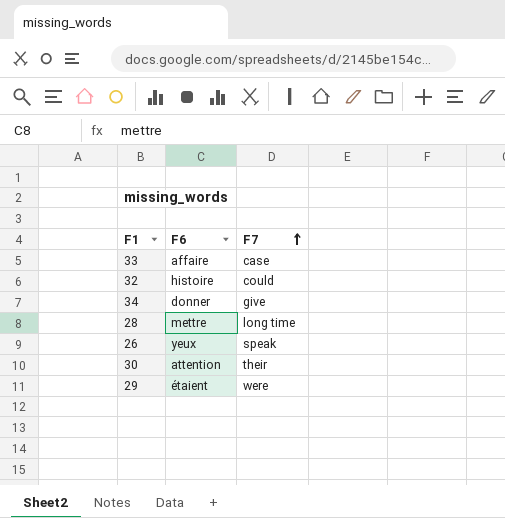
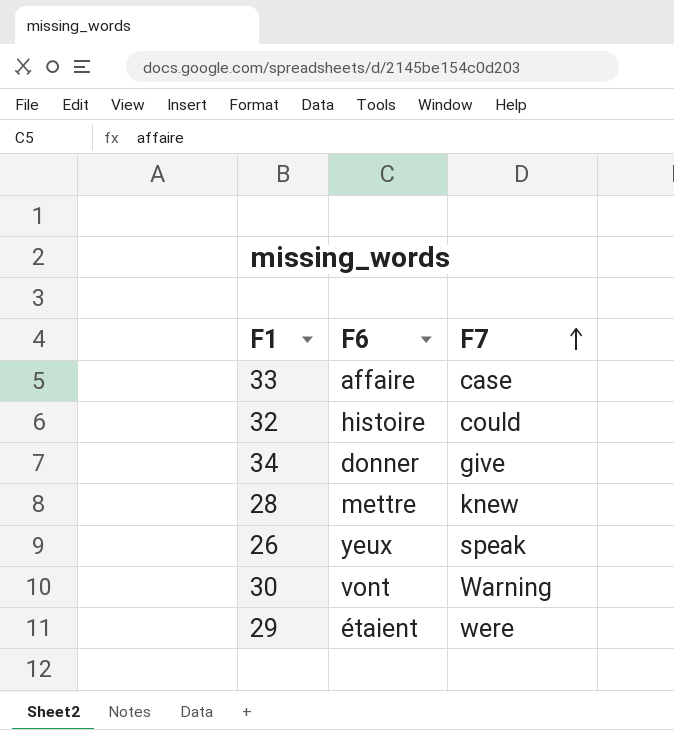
28 | F7: long time -> knew
30 | F6: attention -> vont
30 | F7: their -> Warning

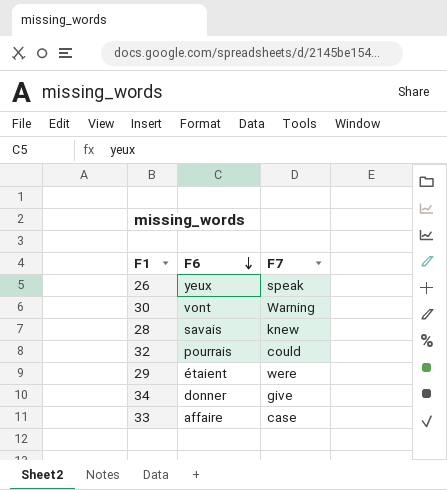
row order: F7 ascending -> F6 descending
28 | F6: mettre -> savais
32 | F6: histoire -> pourrais

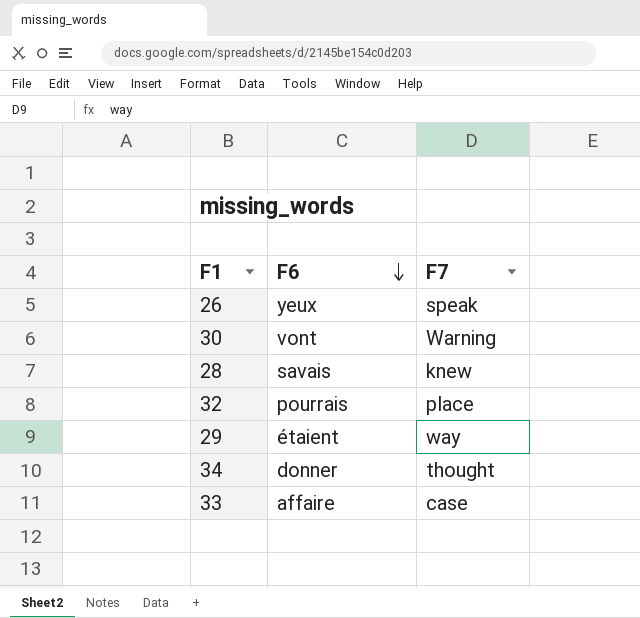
32 | F7: could -> place
29 | F7: were -> way
34 | F7: give -> thought

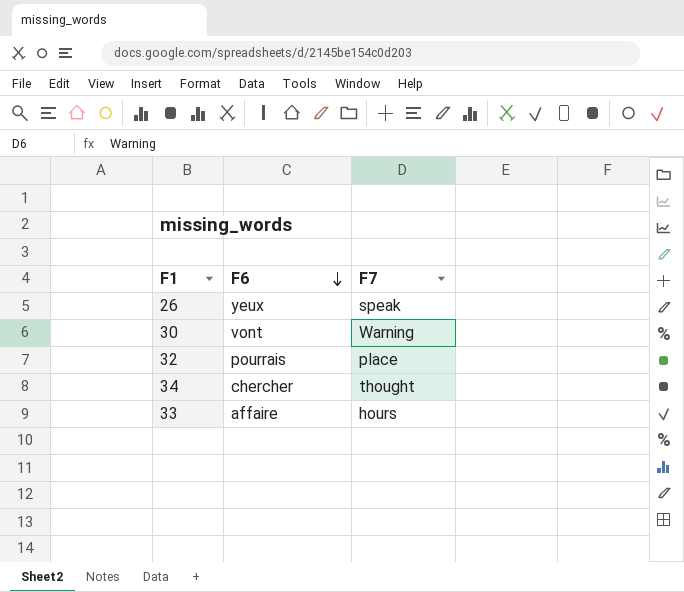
row 28: savais | knew -> none
row 29: étaient | way -> none
34 | F6: donner -> chercher
33 | F7: case -> hours

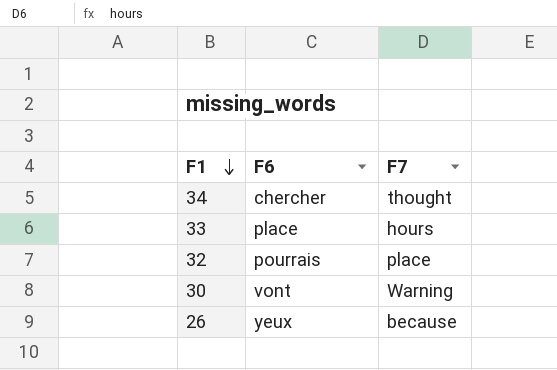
row order: F6 descending -> F1 descending
33 | F6: affaire -> place
26 | F7: speak -> because

